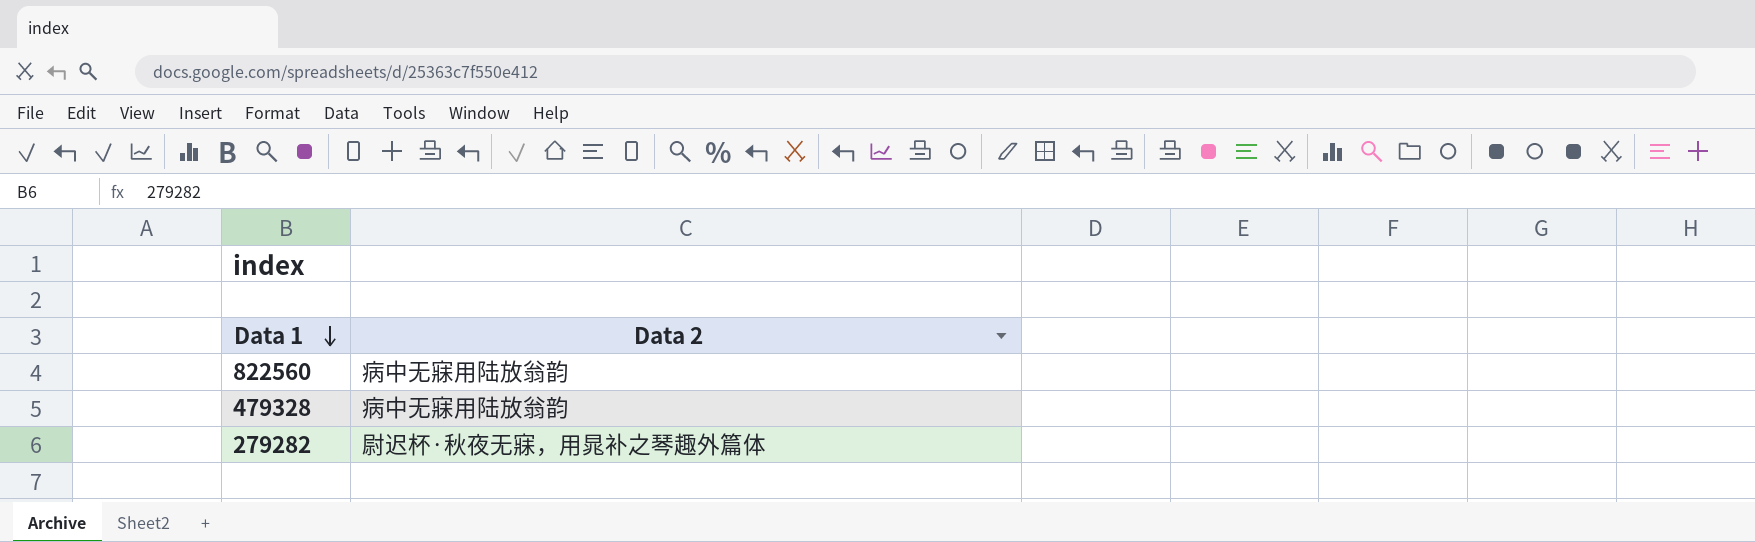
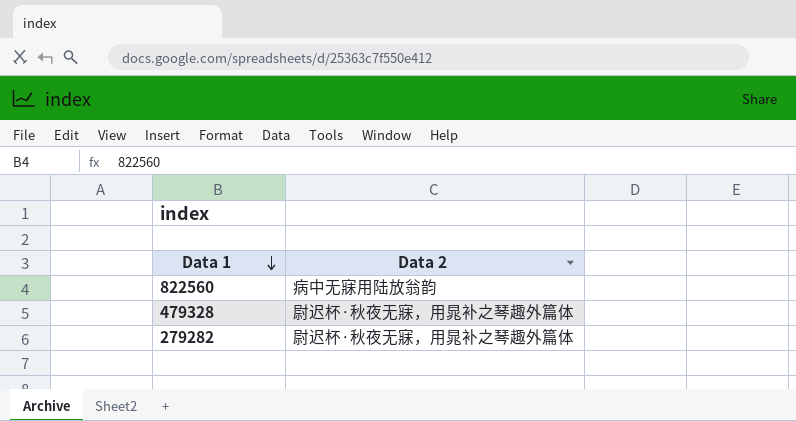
479328 | Data 2: 病中无寐用陆放翁韵 -> 尉迟杯·秋夜无寐，用晁补之琴趣外篇体

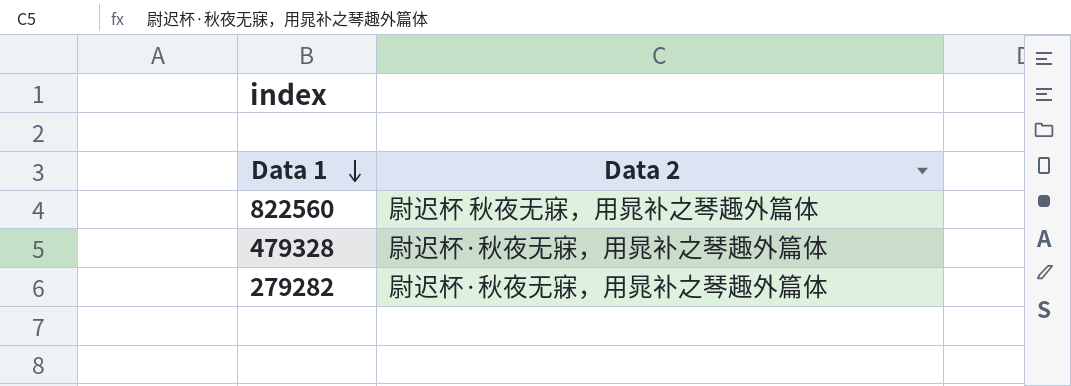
822560 | Data 2: 病中无寐用陆放翁韵 -> 尉迟杯 秋夜无寐，用晁补之琴趣外篇体

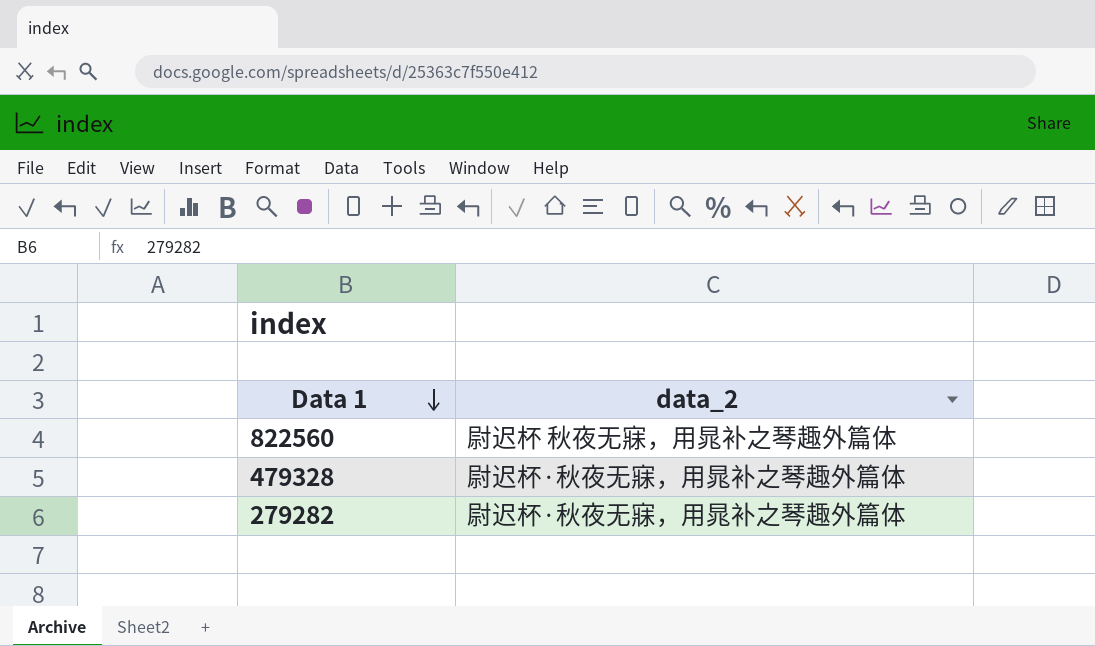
column name: Data 2 -> data_2

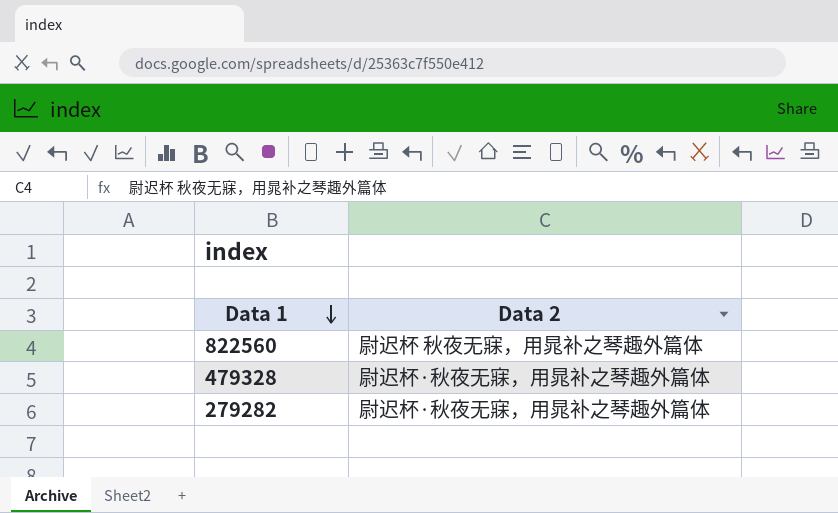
column name: data_2 -> Data 2

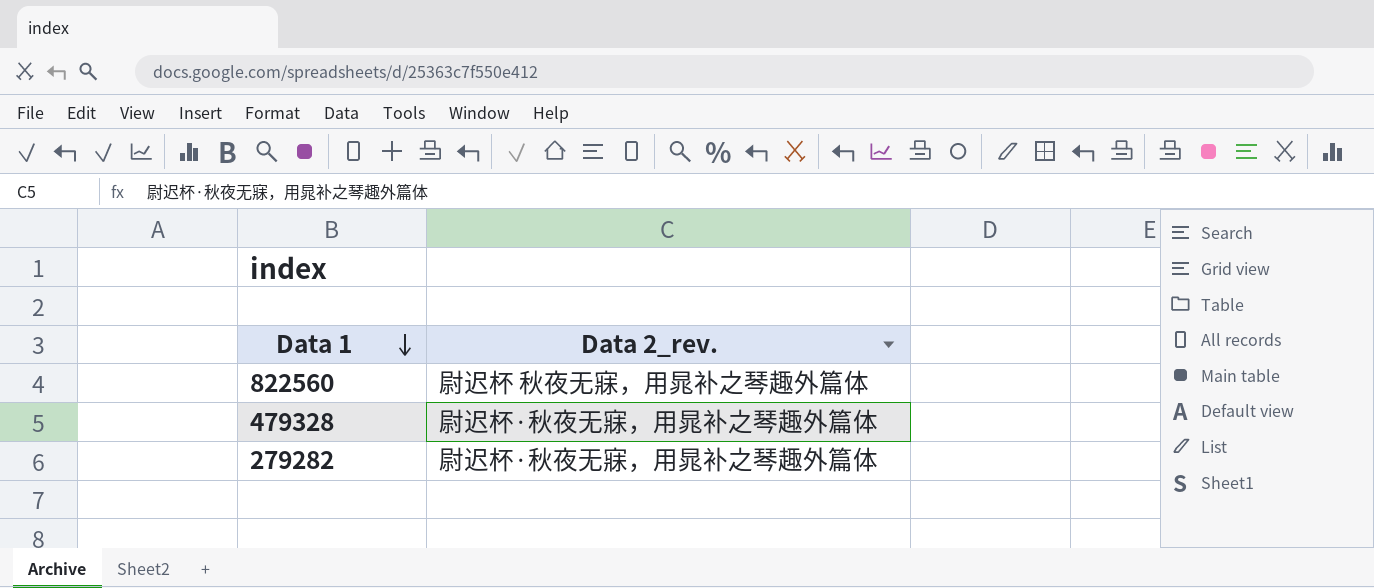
column name: Data 2 -> Data 2_rev.

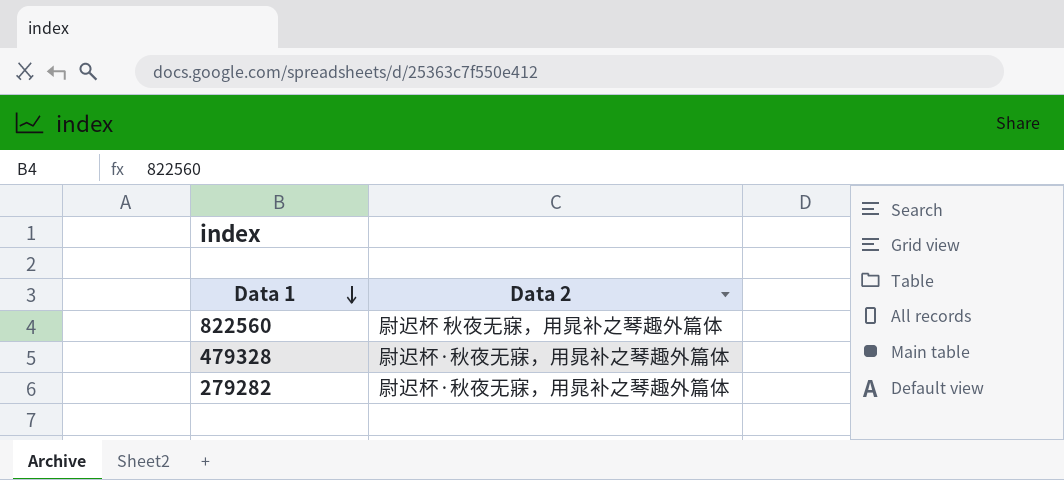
column name: Data 2_rev. -> Data 2

